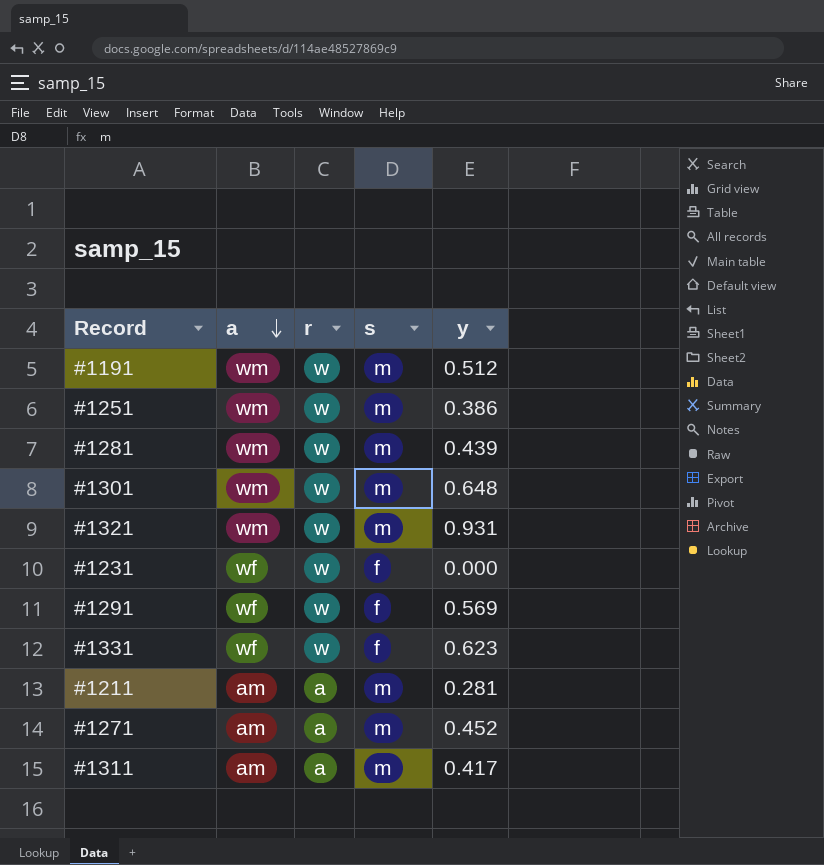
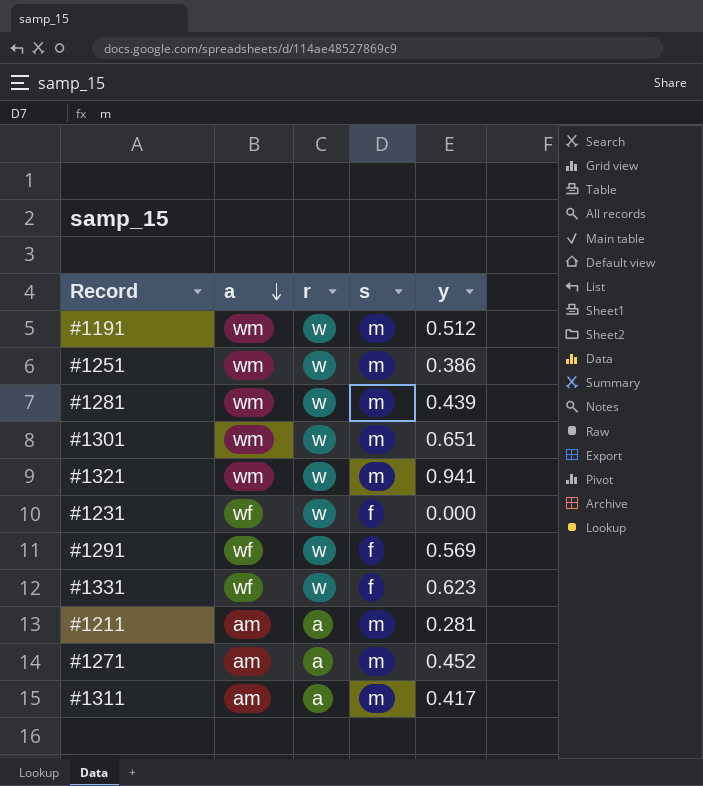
#1301 | y: 0.648 -> 0.651
#1321 | y: 0.931 -> 0.941

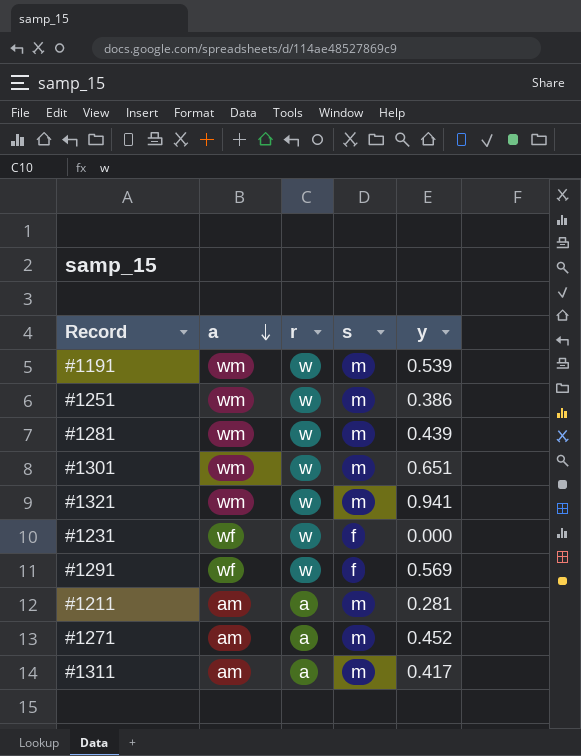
row #1331: wf | w | f | 0.623 -> none
#1191 | y: 0.512 -> 0.539

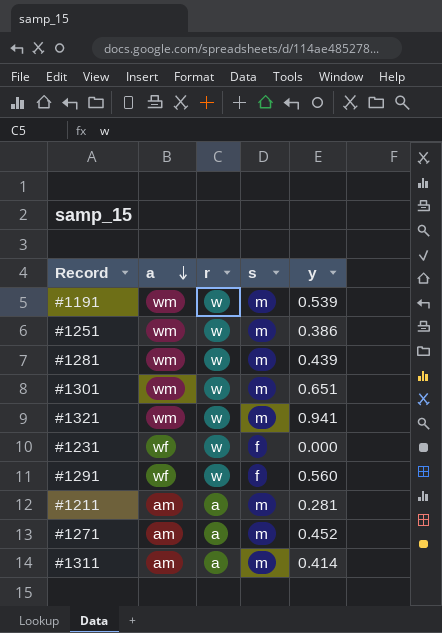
#1291 | y: 0.569 -> 0.560
#1311 | y: 0.417 -> 0.414

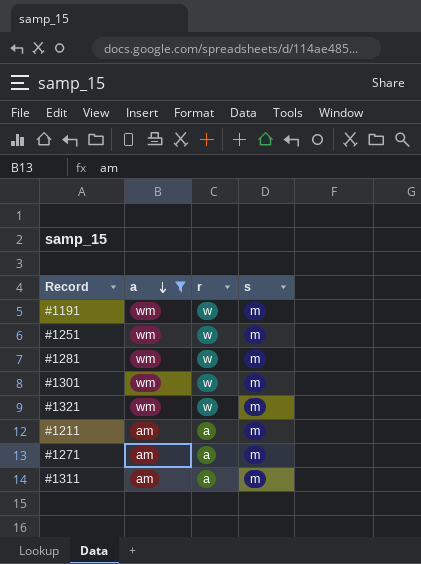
filter: none -> a != wf
column y | position: 5 -> none

